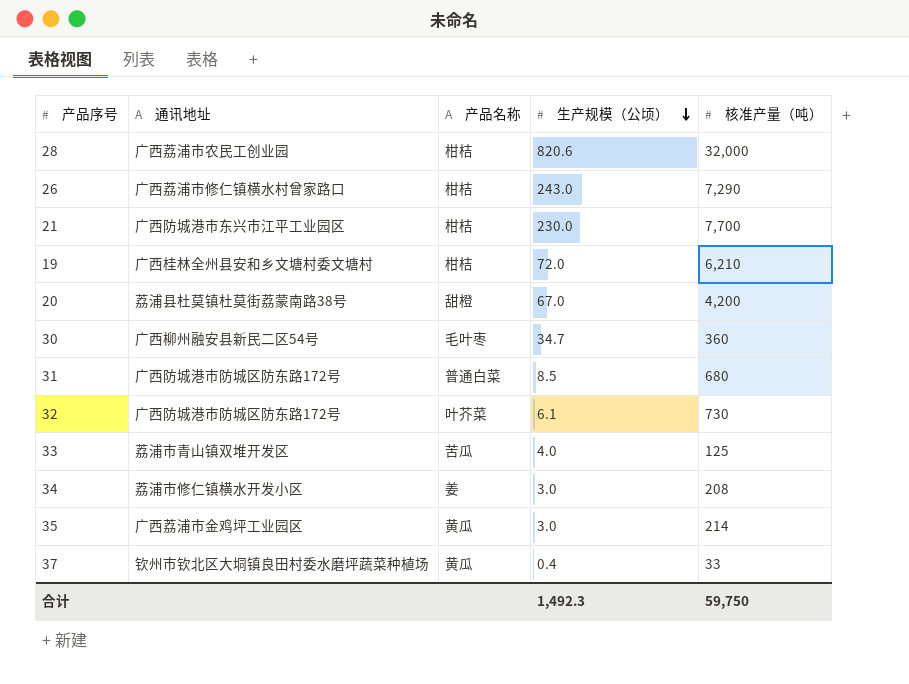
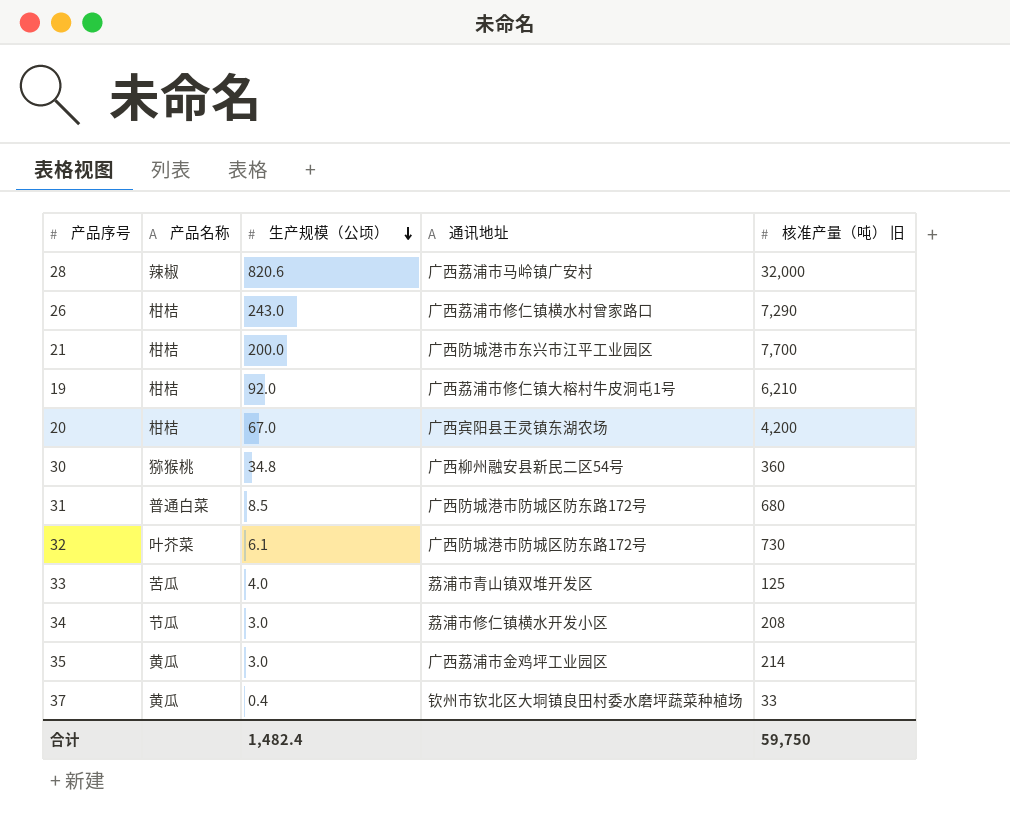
column 通讯地址 | position: 2 -> 4
column name: 核准产量（吨） -> 核准产量（吨） 旧
28 | 产品名称: 柑桔 -> 辣椒
28 | 通讯地址: 广西荔浦市农民工创业园 -> 广西荔浦市马岭镇广安村
21 | 生产规模（公顷）: 230.0 -> 200.0
19 | 生产规模（公顷）: 72.0 -> 92.0
19 | 通讯地址: 广西桂林全州县安和乡文塘村委文塘村 -> 广西荔浦市修仁镇大榕村牛皮洞屯1号
20 | 产品名称: 甜橙 -> 柑桔
20 | 通讯地址: 荔浦县杜莫镇杜莫街荔蒙南路38号 -> 广西宾阳县王灵镇东湖农场
30 | 产品名称: 毛叶枣 -> 猕猴桃
30 | 生产规模（公顷）: 34.7 -> 34.8
34 | 产品名称: 姜 -> 节瓜
合计 | 生产规模（公顷）: 1,492.3 -> 1,482.4

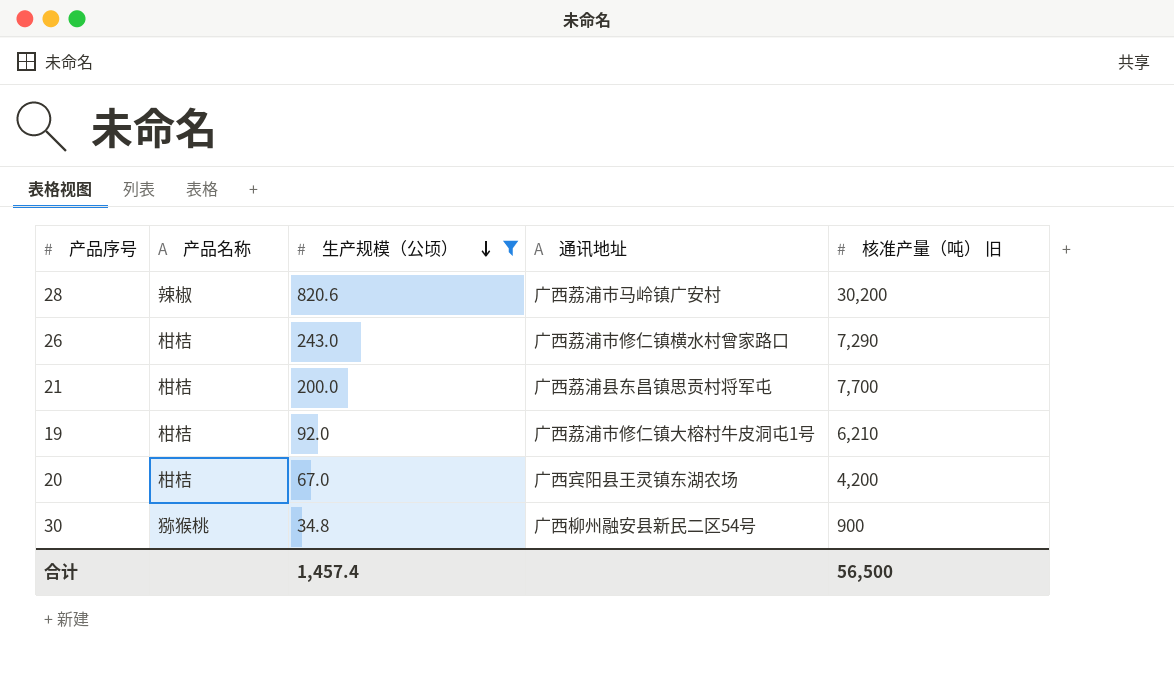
filter: none -> 生产规模（公顷） >= 34.8
28 | 核准产量（吨） 旧: 32,000 -> 30,200
21 | 通讯地址: 广西防城港市东兴市江平工业园区 -> 广西荔浦县东昌镇思贡村将军屯
30 | 核准产量（吨） 旧: 360 -> 900
合计 | 生产规模（公顷）: 1,482.4 -> 1,457.4
合计 | 核准产量（吨） 旧: 59,750 -> 56,500

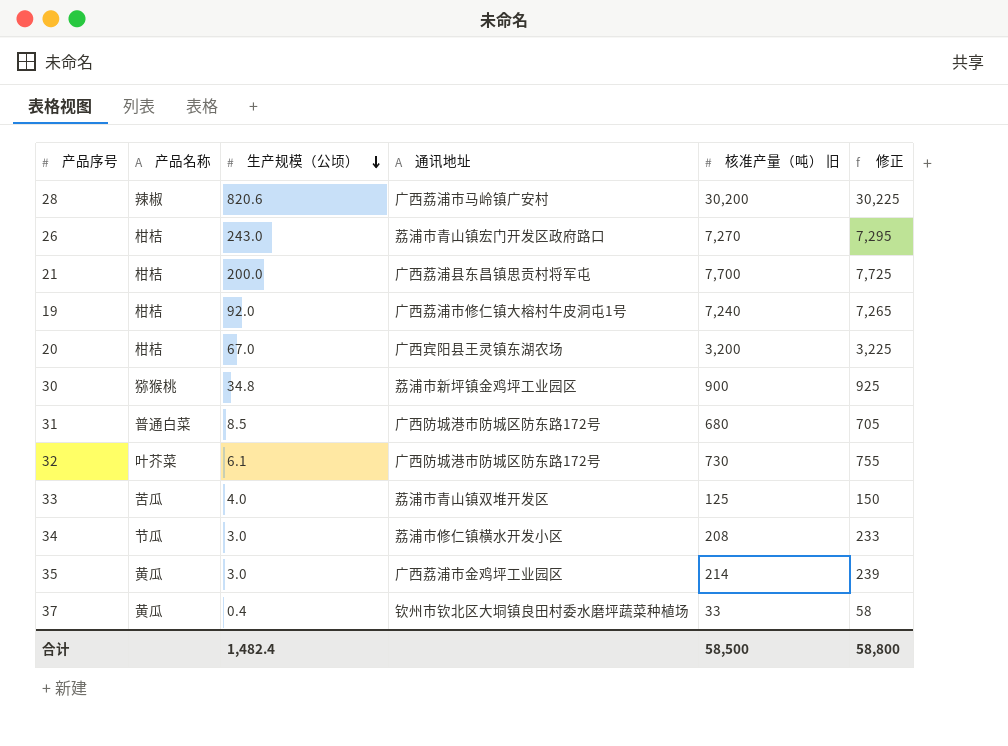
filter: 生产规模（公顷） >= 34.8 -> none
column 修正 | formula: none -> [核准产量（吨） 旧] + 25
26 | 通讯地址: 广西荔浦市修仁镇横水村曾家路口 -> 荔浦市青山镇宏门开发区政府路口
26 | 核准产量（吨） 旧: 7,290 -> 7,270
19 | 核准产量（吨） 旧: 6,210 -> 7,240
20 | 核准产量（吨） 旧: 4,200 -> 3,200
30 | 通讯地址: 广西柳州融安县新民二区54号 -> 荔浦市新坪镇金鸡坪工业园区
合计 | 生产规模（公顷）: 1,457.4 -> 1,482.4
合计 | 核准产量（吨） 旧: 56,500 -> 58,500

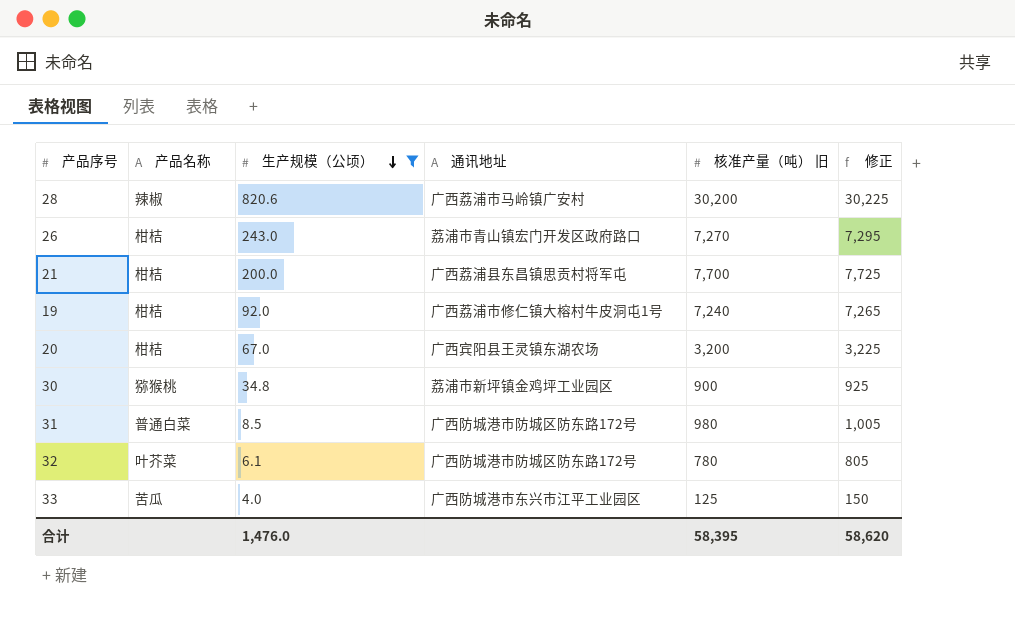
filter: none -> 生产规模（公顷） >= 4.0
31 | 核准产量（吨） 旧: 680 -> 980
31 | 修正: 705 -> 1,005
32 | 核准产量（吨） 旧: 730 -> 780
32 | 修正: 755 -> 805
33 | 通讯地址: 荔浦市青山镇双堆开发区 -> 广西防城港市东兴市江平工业园区
合计 | 生产规模（公顷）: 1,482.4 -> 1,476.0
合计 | 核准产量（吨） 旧: 58,500 -> 58,395
合计 | 修正: 58,800 -> 58,620

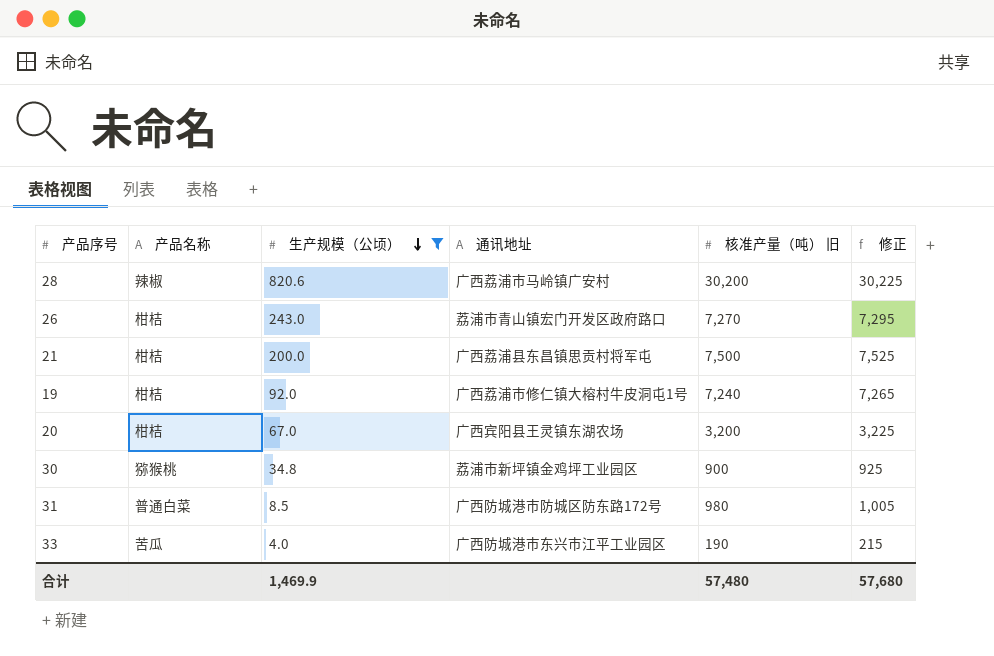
row 32: 叶芥菜 | 6.1 | 广西防城港市防城区防东路172号 | 780 | 805 -> none
21 | 核准产量（吨） 旧: 7,700 -> 7,500
21 | 修正: 7,725 -> 7,525
33 | 核准产量（吨） 旧: 125 -> 190
33 | 修正: 150 -> 215
合计 | 生产规模（公顷）: 1,476.0 -> 1,469.9
合计 | 核准产量（吨） 旧: 58,395 -> 57,480
合计 | 修正: 58,620 -> 57,680

